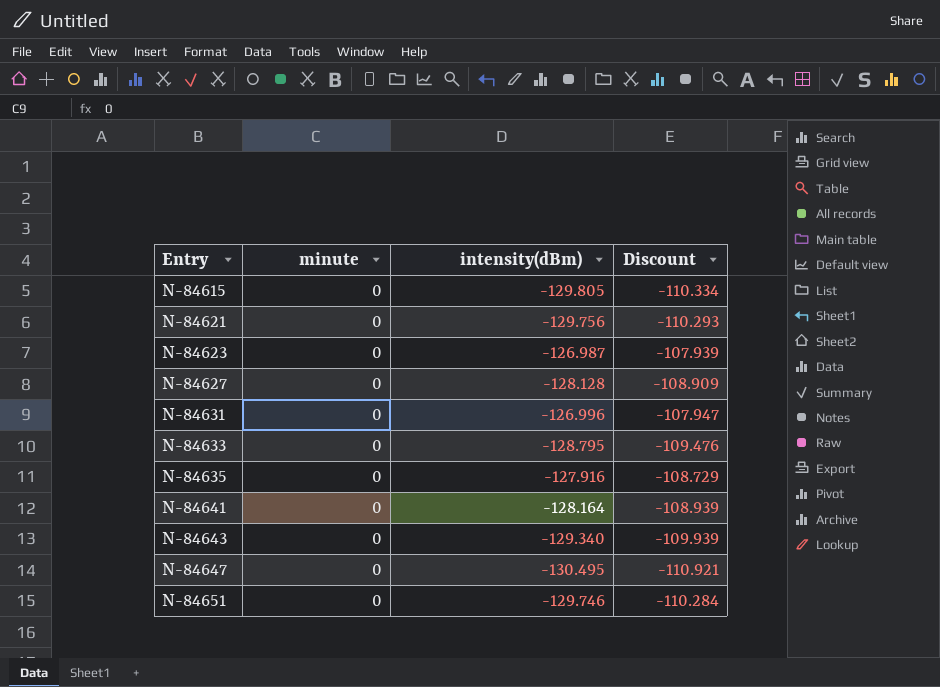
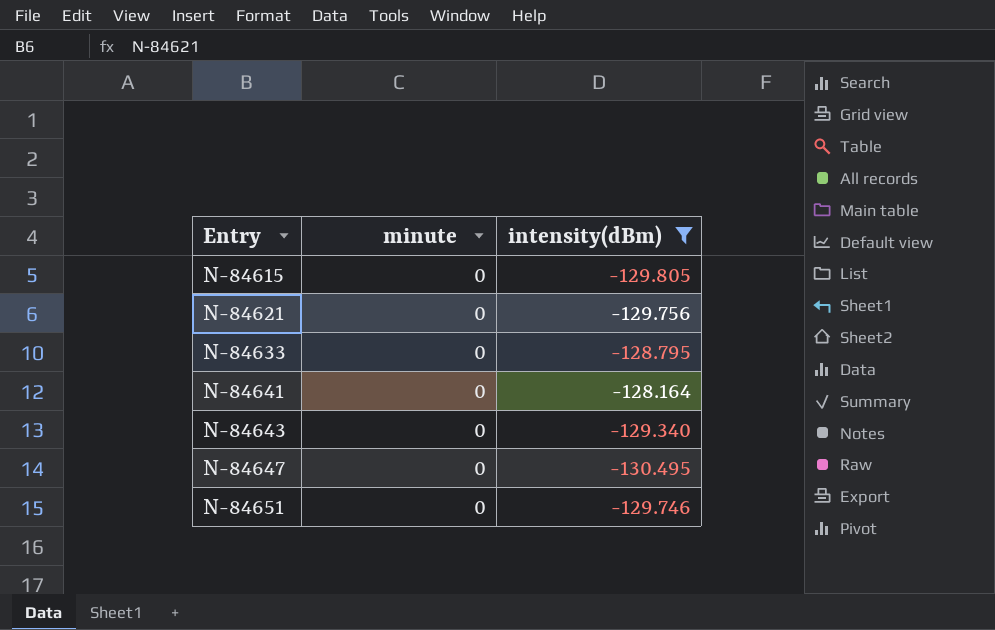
filter: none -> intensity(dBm) <= -128.164
column Discount | formula: [intensity(dBm)] * 0.85 -> none

